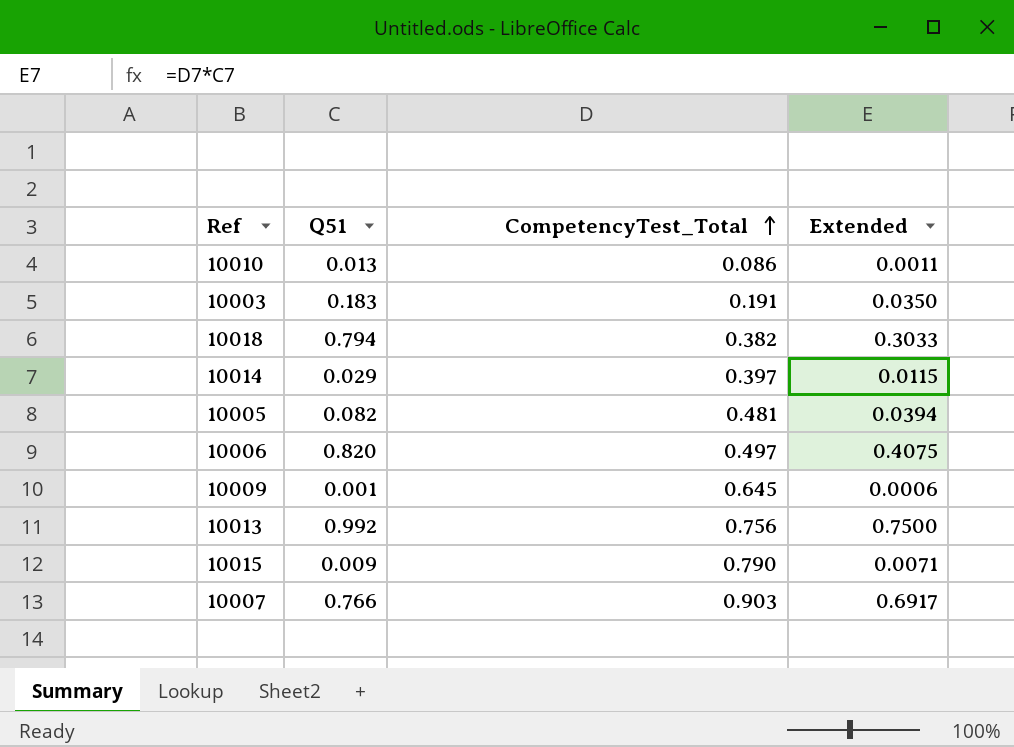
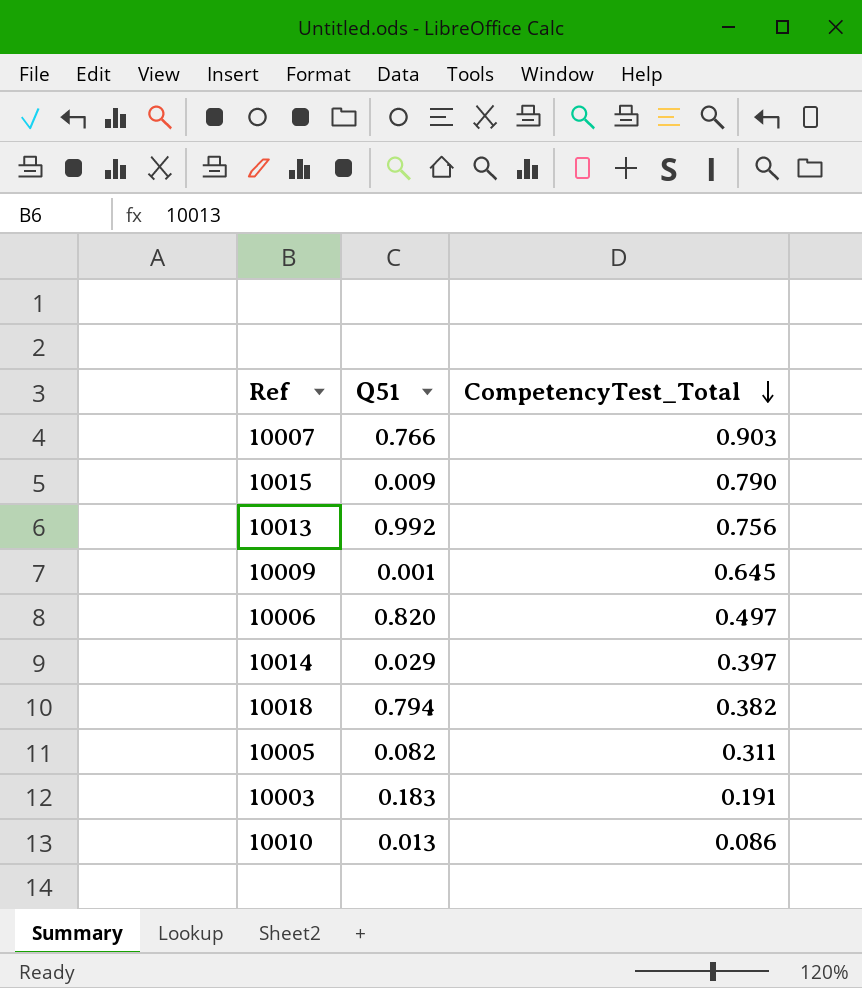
row order: CompetencyTest_Total ascending -> CompetencyTest_Total descending
column Extended | formula: [Q51] * [CompetencyTest_Total] -> none
10005 | CompetencyTest_Total: 0.481 -> 0.311

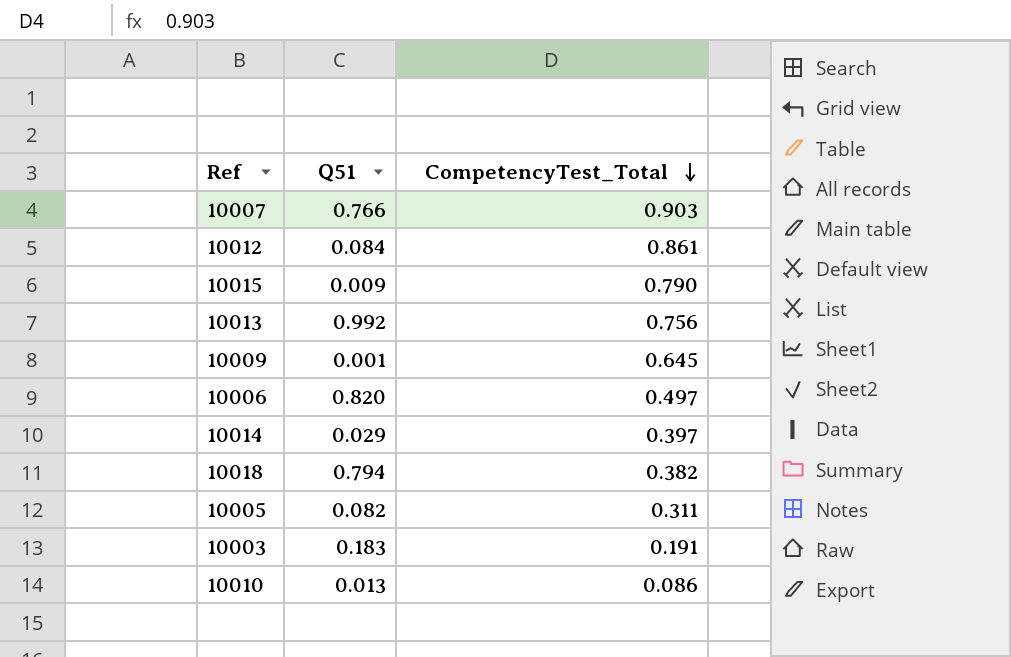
row 10012: none -> 0.084 | 0.861

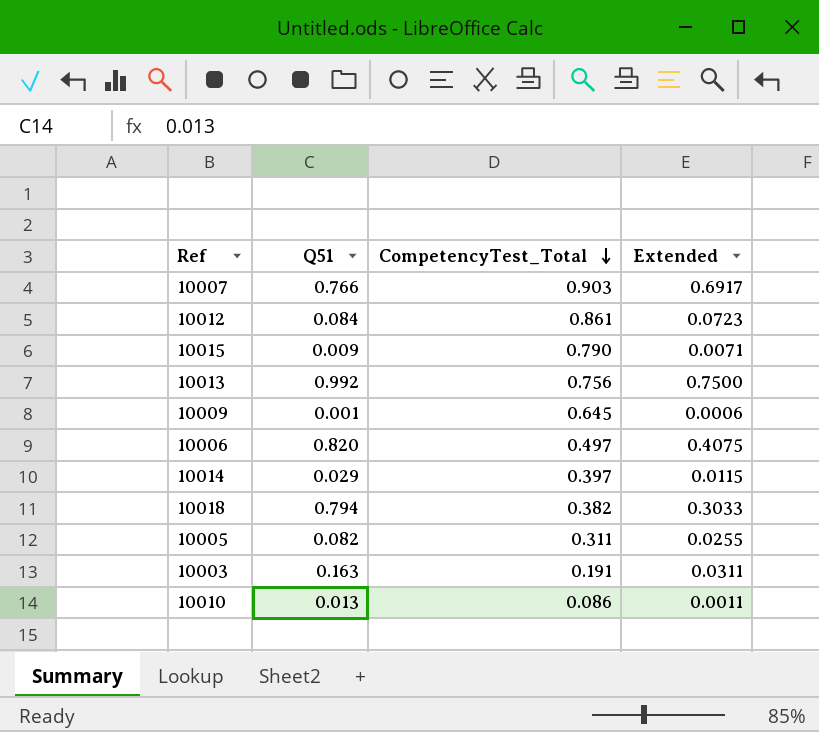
column Extended | formula: none -> [Q51] * [CompetencyTest_Total]
10003 | Q51: 0.183 -> 0.163

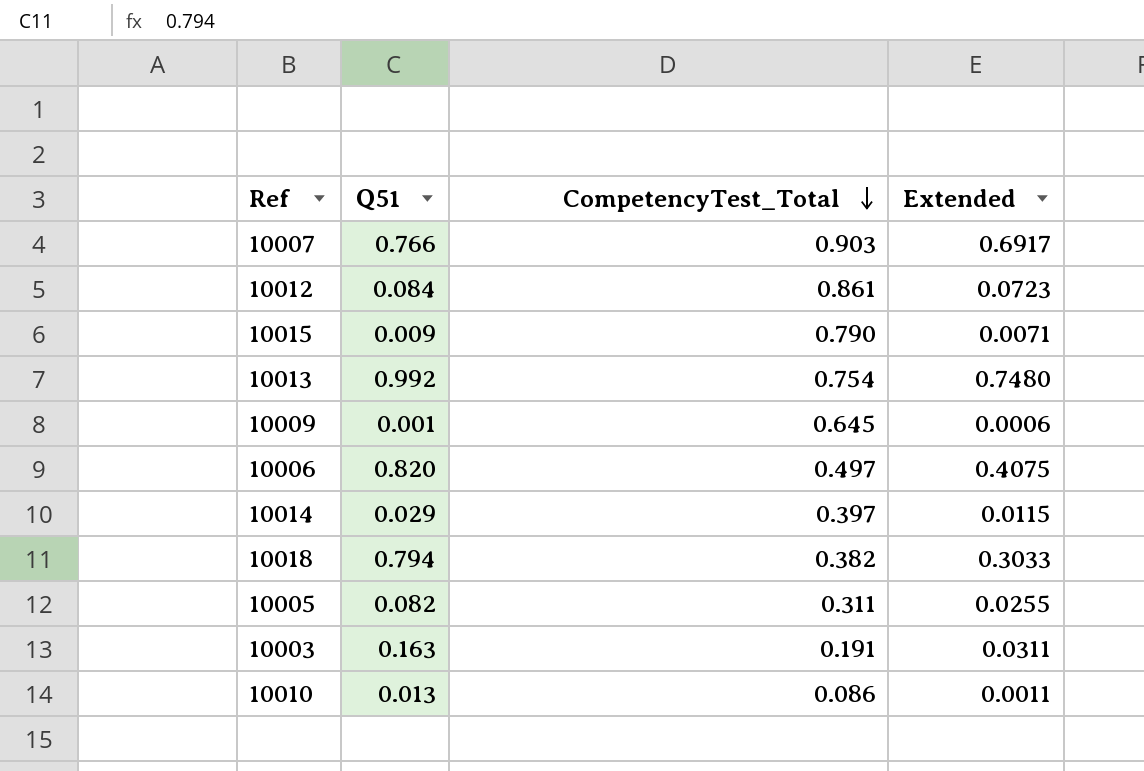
10013 | CompetencyTest_Total: 0.756 -> 0.754
10013 | Extended: 0.7500 -> 0.7480

